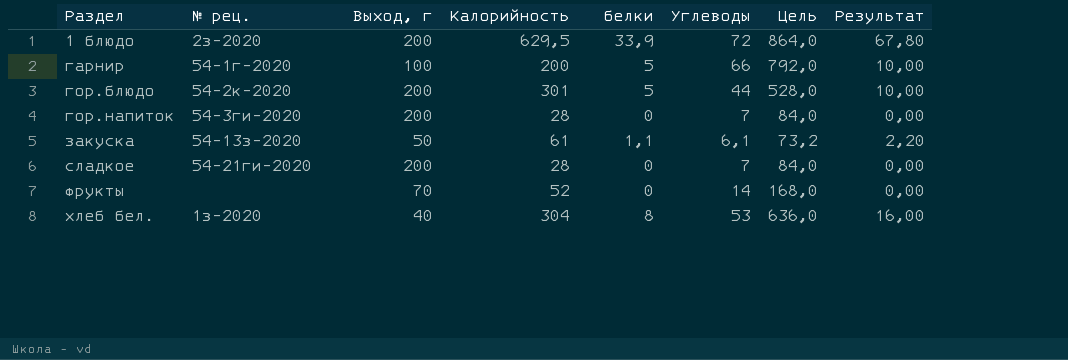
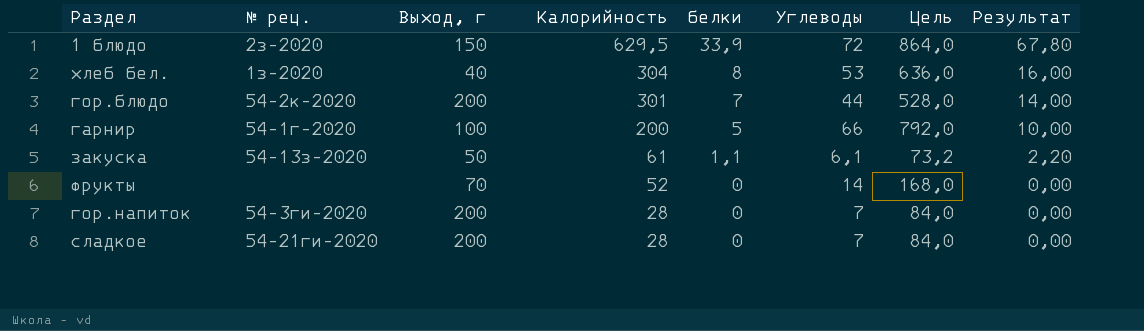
row order: Раздел ascending -> Калорийность descending
1 блюдо | Выход, г: 200 -> 150
гор.блюдо | белки: 5 -> 7
гор.блюдо | Результат: 10,00 -> 14,00

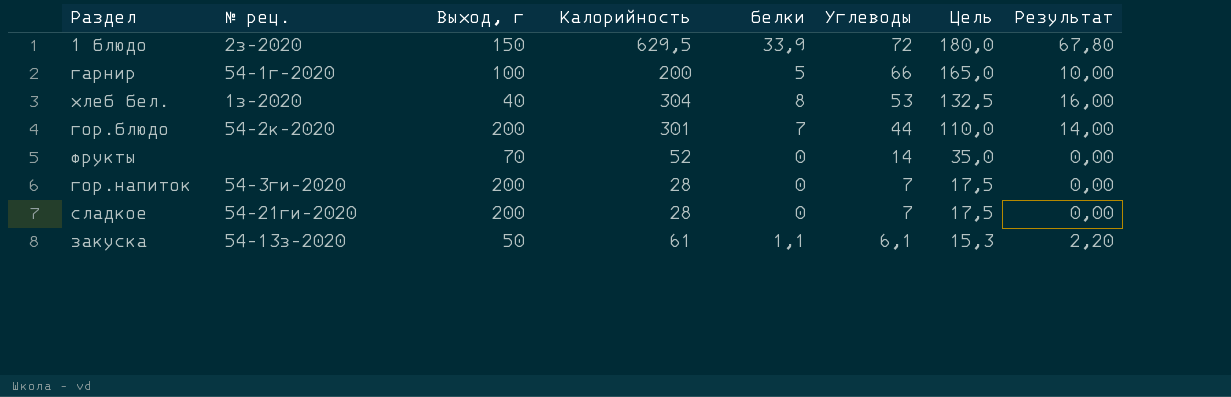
row order: Калорийность descending -> Углеводы descending
column Цель | formula: [Углеводы] * 12 -> [Углеводы] * 2,5

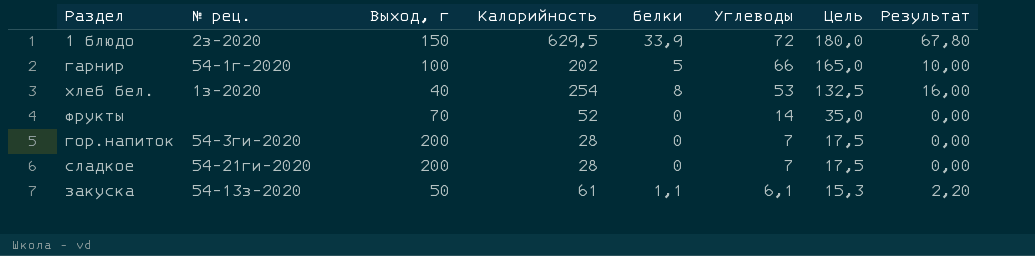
row гор.блюдо: 54-2к-2020 | 200 | 301 | 7 | 44 | 110,0 | 14,00 -> none
гарнир | Калорийность: 200 -> 202
хлеб бел. | Калорийность: 304 -> 254

